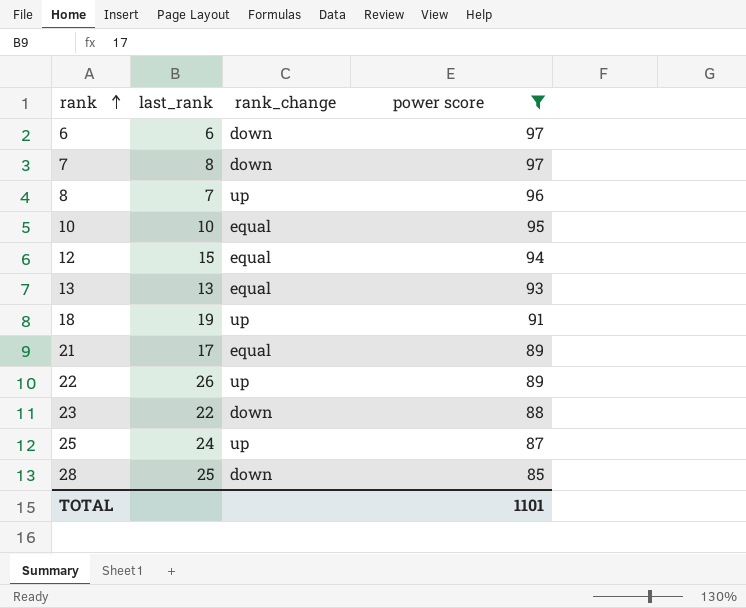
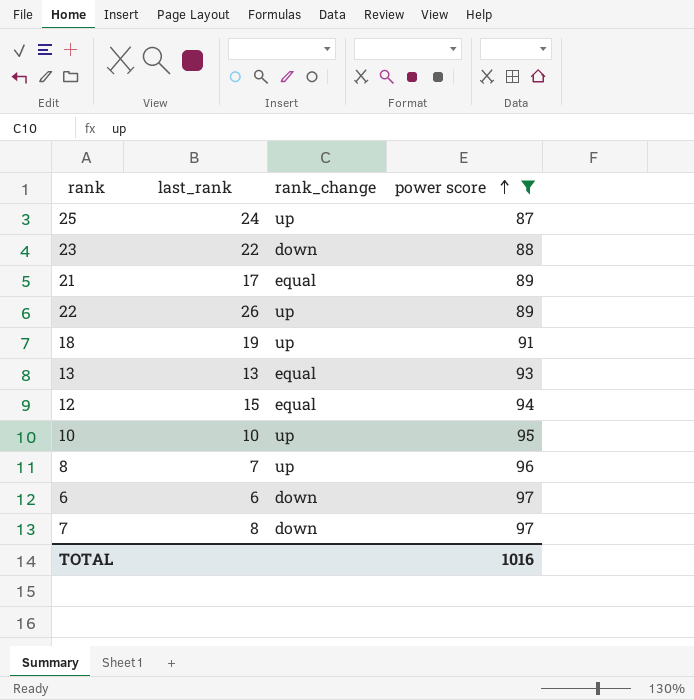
row order: rank ascending -> power score ascending
row 28: 25 | down | 85 -> none
10 | rank_change: equal -> up
TOTAL | power score: 1101 -> 1016

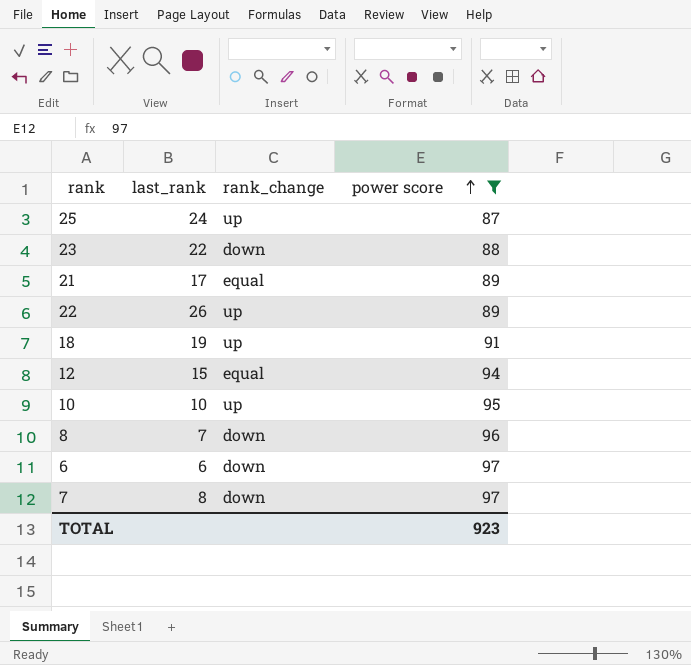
row 13: 13 | equal | 93 -> none
8 | rank_change: up -> down
TOTAL | power score: 1016 -> 923

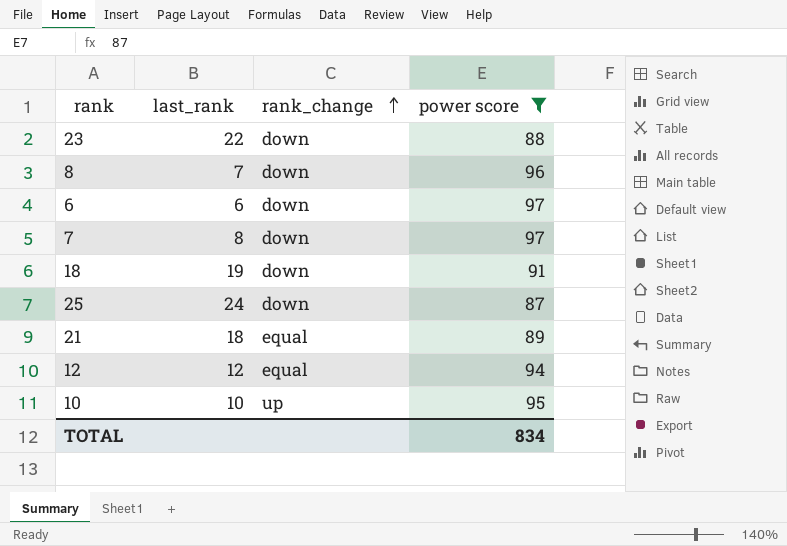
row order: power score ascending -> rank_change ascending
row 22: 26 | up | 89 -> none
18 | rank_change: up -> down
25 | rank_change: up -> down
21 | last_rank: 17 -> 18
12 | last_rank: 15 -> 12
TOTAL | power score: 923 -> 834

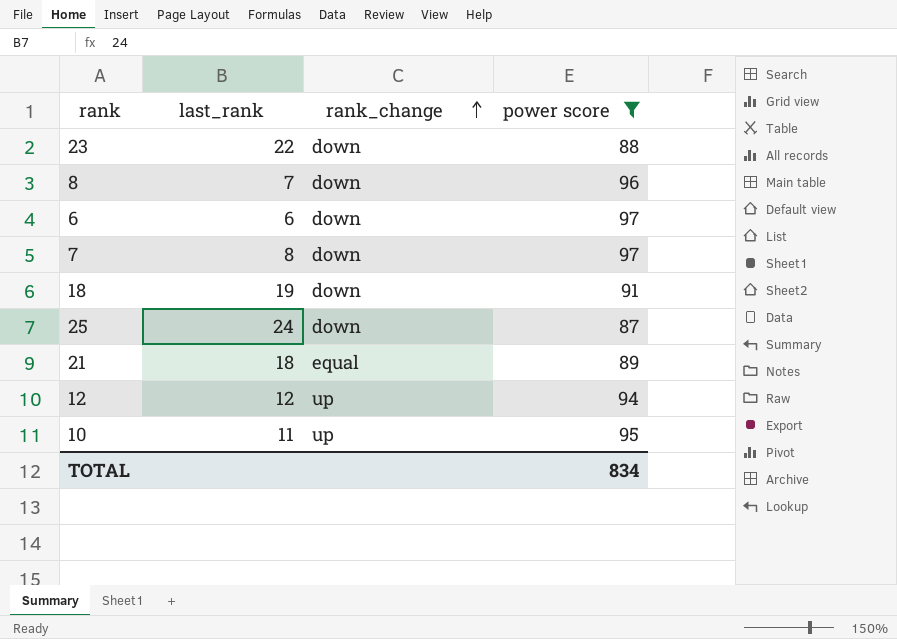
12 | rank_change: equal -> up
10 | last_rank: 10 -> 11

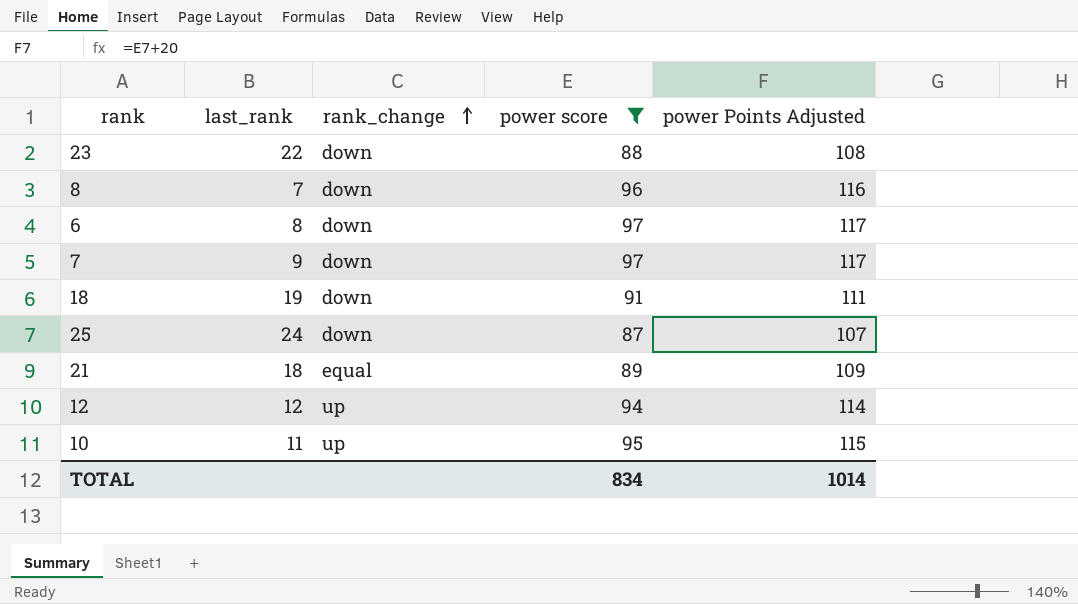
column power Points Adjusted | formula: none -> [power score] + 20
6 | last_rank: 6 -> 8
7 | last_rank: 8 -> 9

